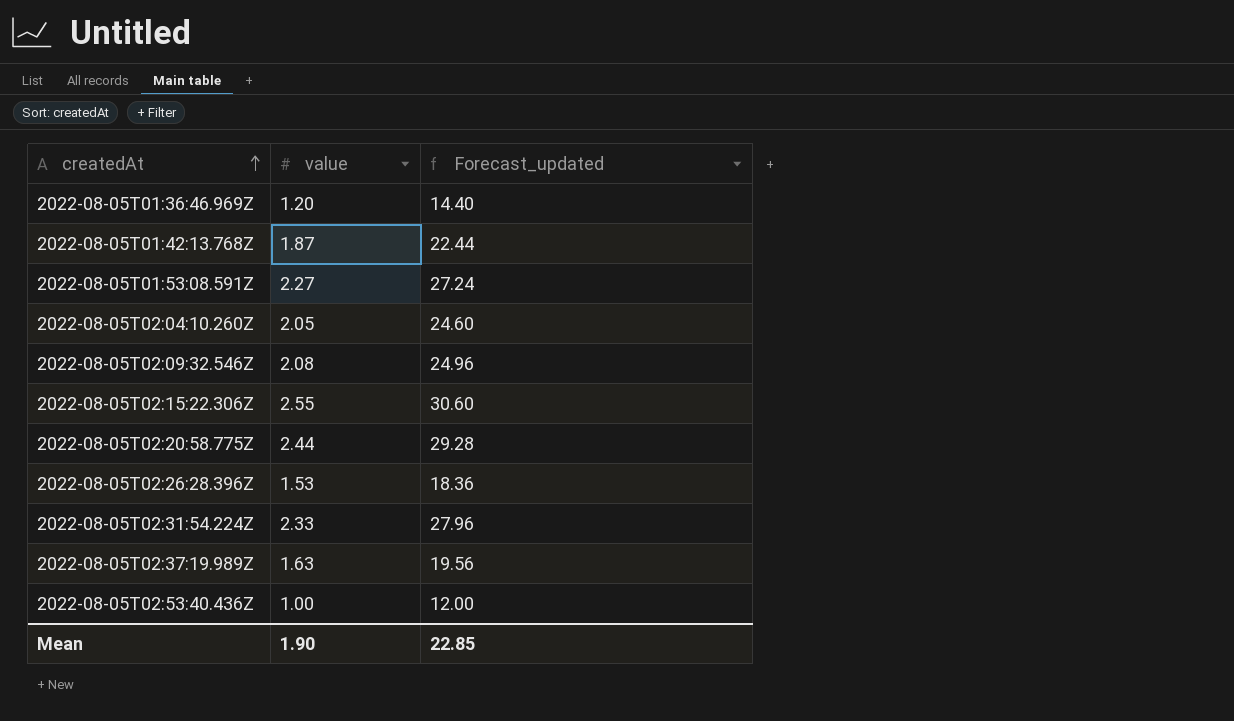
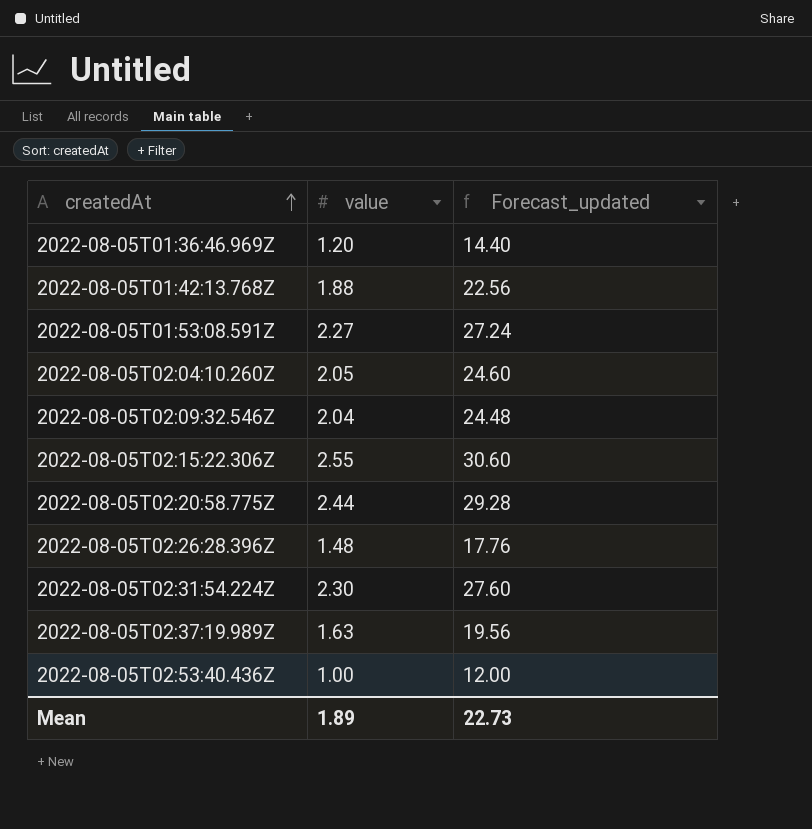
2022-08-05T01:42:13.768Z | value: 1.87 -> 1.88
2022-08-05T01:42:13.768Z | Forecast_updated: 22.44 -> 22.56
2022-08-05T02:09:32.546Z | value: 2.08 -> 2.04
2022-08-05T02:09:32.546Z | Forecast_updated: 24.96 -> 24.48
2022-08-05T02:26:28.396Z | value: 1.53 -> 1.48
2022-08-05T02:26:28.396Z | Forecast_updated: 18.36 -> 17.76
2022-08-05T02:31:54.224Z | value: 2.33 -> 2.30
2022-08-05T02:31:54.224Z | Forecast_updated: 27.96 -> 27.60
Mean | value: 1.90 -> 1.89
Mean | Forecast_updated: 22.85 -> 22.73

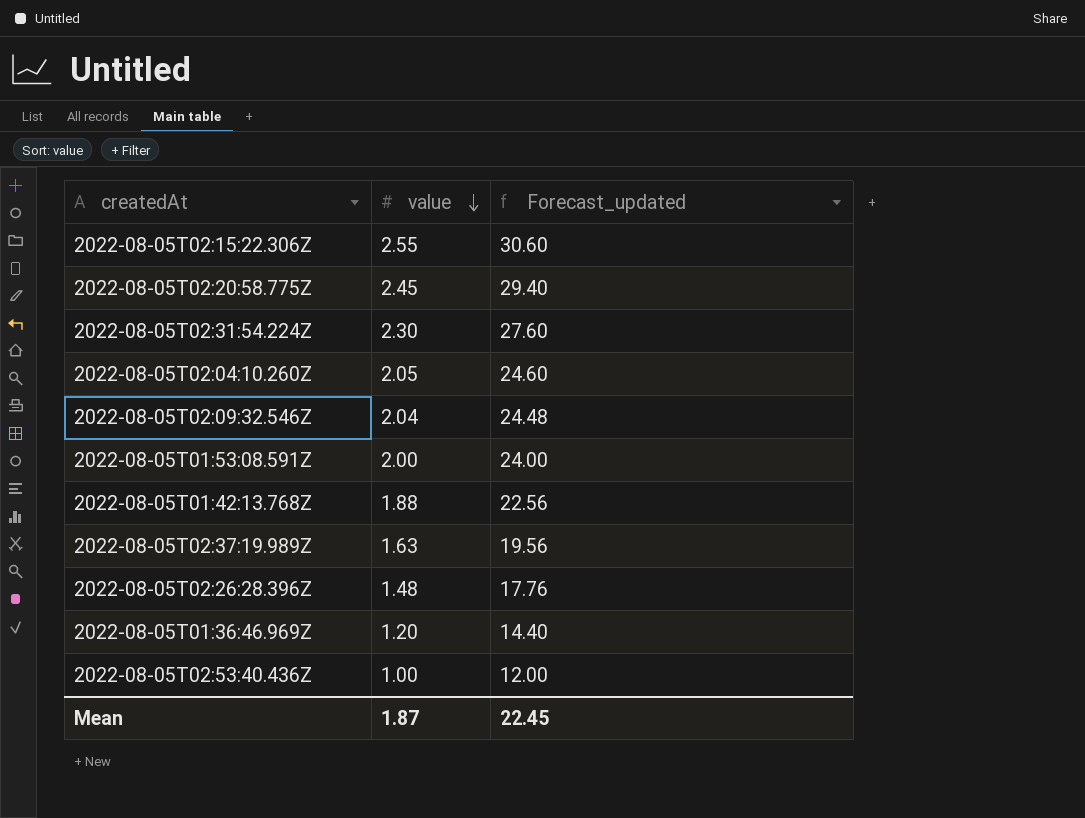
row order: createdAt ascending -> value descending
2022-08-05T02:20:58.775Z | value: 2.44 -> 2.45
2022-08-05T02:20:58.775Z | Forecast_updated: 29.28 -> 29.40
2022-08-05T01:53:08.591Z | value: 2.27 -> 2.00
2022-08-05T01:53:08.591Z | Forecast_updated: 27.24 -> 24.00
Mean | value: 1.89 -> 1.87
Mean | Forecast_updated: 22.73 -> 22.45

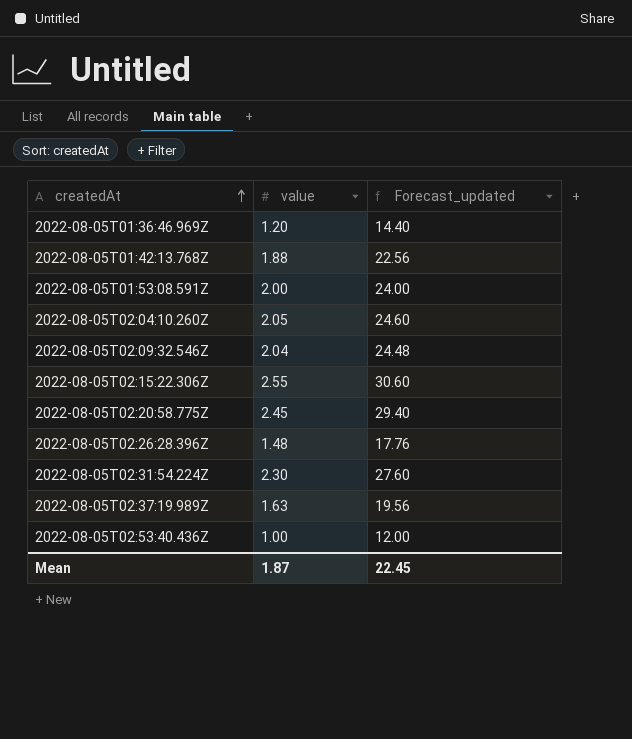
row order: value descending -> createdAt ascending

